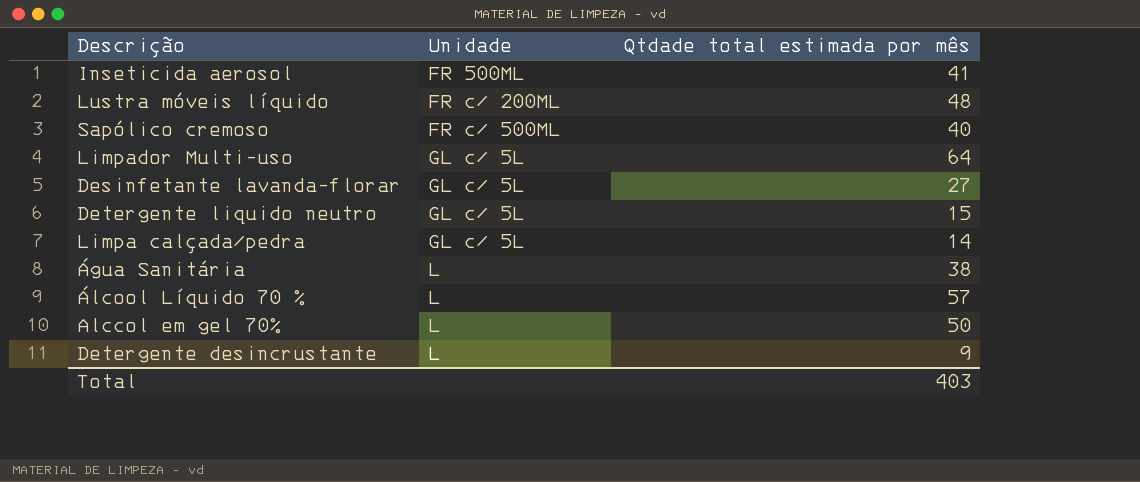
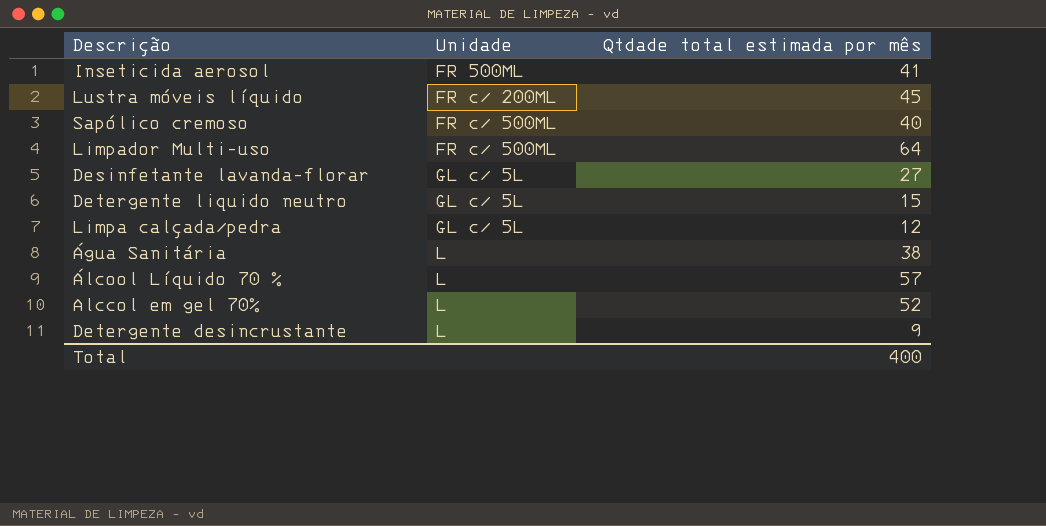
Lustra móveis líquido | Qtdade total estimada por mês: 48 -> 45
Limpador Multi-uso | Unidade: GL c/ 5L -> FR c/ 500ML
Limpa calçada/pedra | Qtdade total estimada por mês: 14 -> 12
Alccol em gel 70% | Qtdade total estimada por mês: 50 -> 52
Total | Qtdade total estimada por mês: 403 -> 400

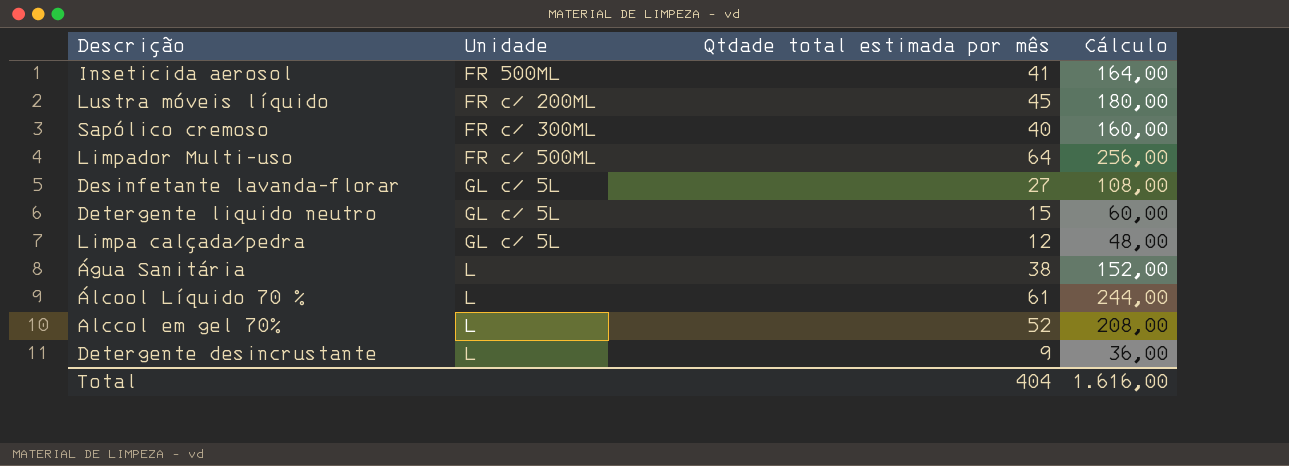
column Cálculo | formula: none -> [Qtdade total estimada por mês] * 4
Sapólico cremoso | Unidade: FR c/ 500ML -> FR c/ 300ML
Álcool Líquido 70 % | Qtdade total estimada por mês: 57 -> 61
Total | Qtdade total estimada por mês: 400 -> 404

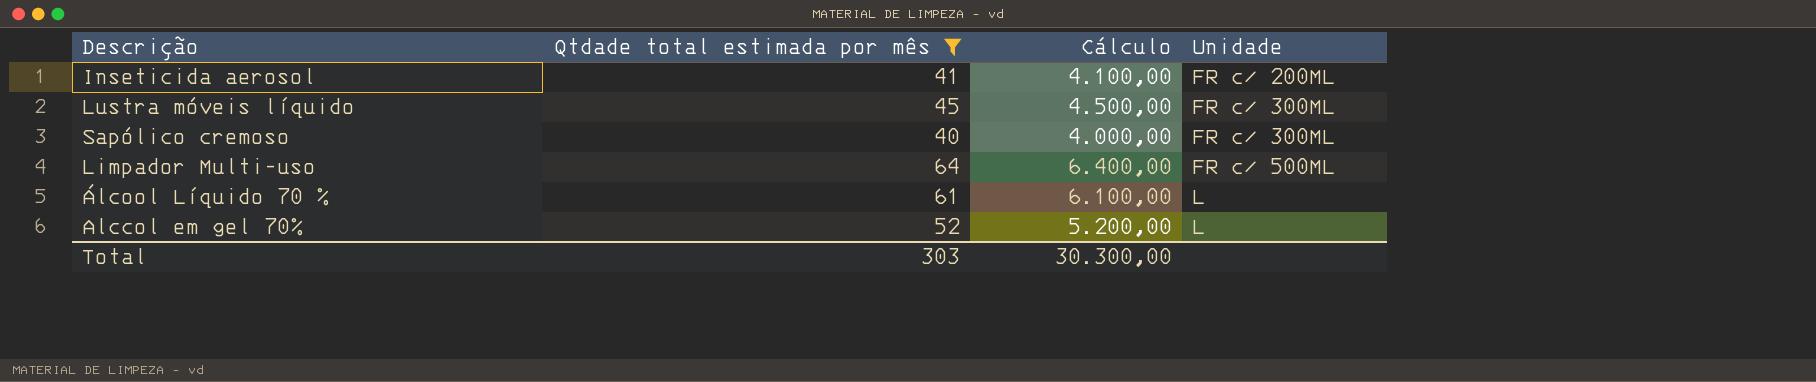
filter: none -> Qtdade total estimada por mês >= 40
column Cálculo | formula: [Qtdade total estimada por mês] * 4 -> [Qtdade total estimada por mês] * 100
column Unidade | position: 2 -> 4
Inseticida aerosol | Unidade: FR 500ML -> FR c/ 200ML
Lustra móveis líquido | Unidade: FR c/ 200ML -> FR c/ 300ML
Total | Qtdade total estimada por mês: 404 -> 303
Total | Cálculo: 1.616,00 -> 30.300,00

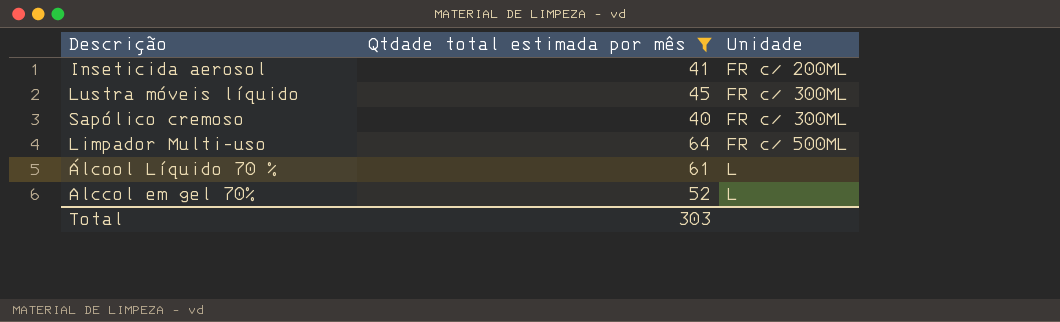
column Cálculo | formula: [Qtdade total estimada por mês] * 100 -> none

